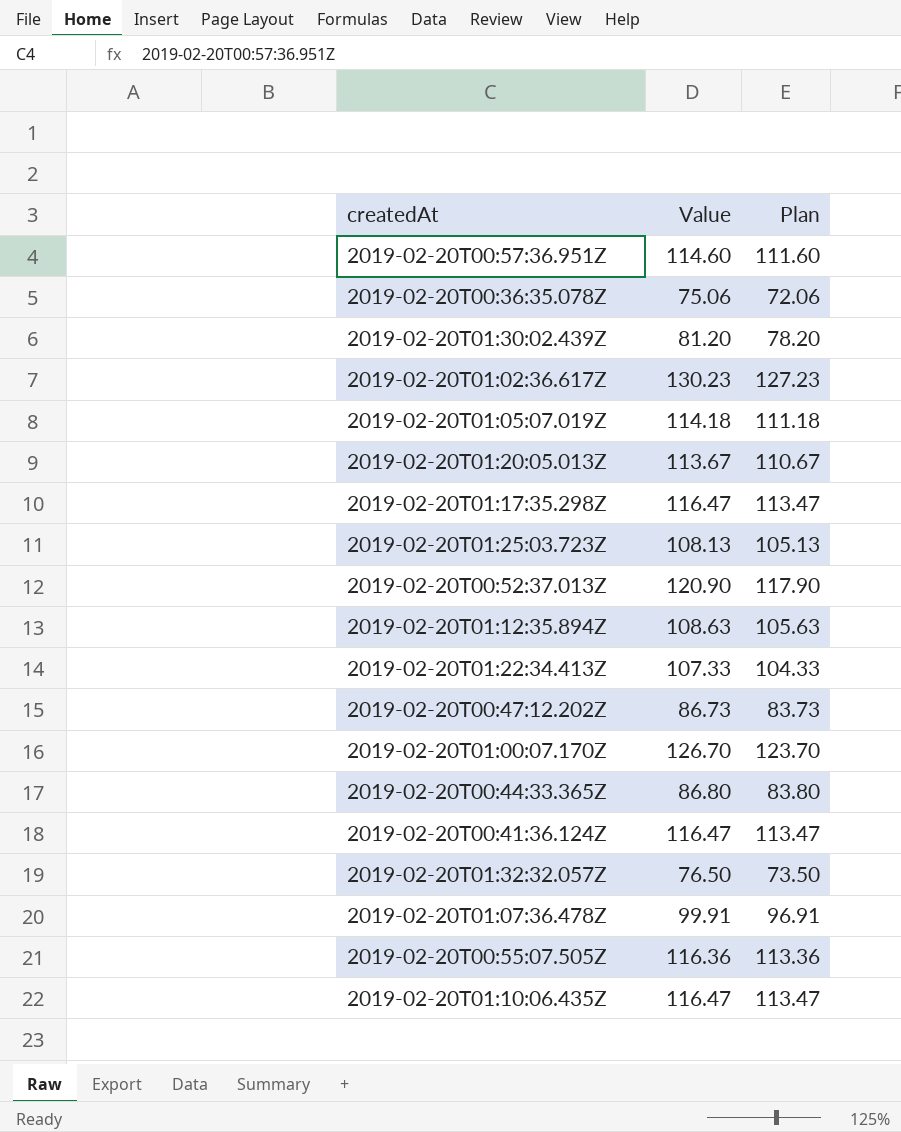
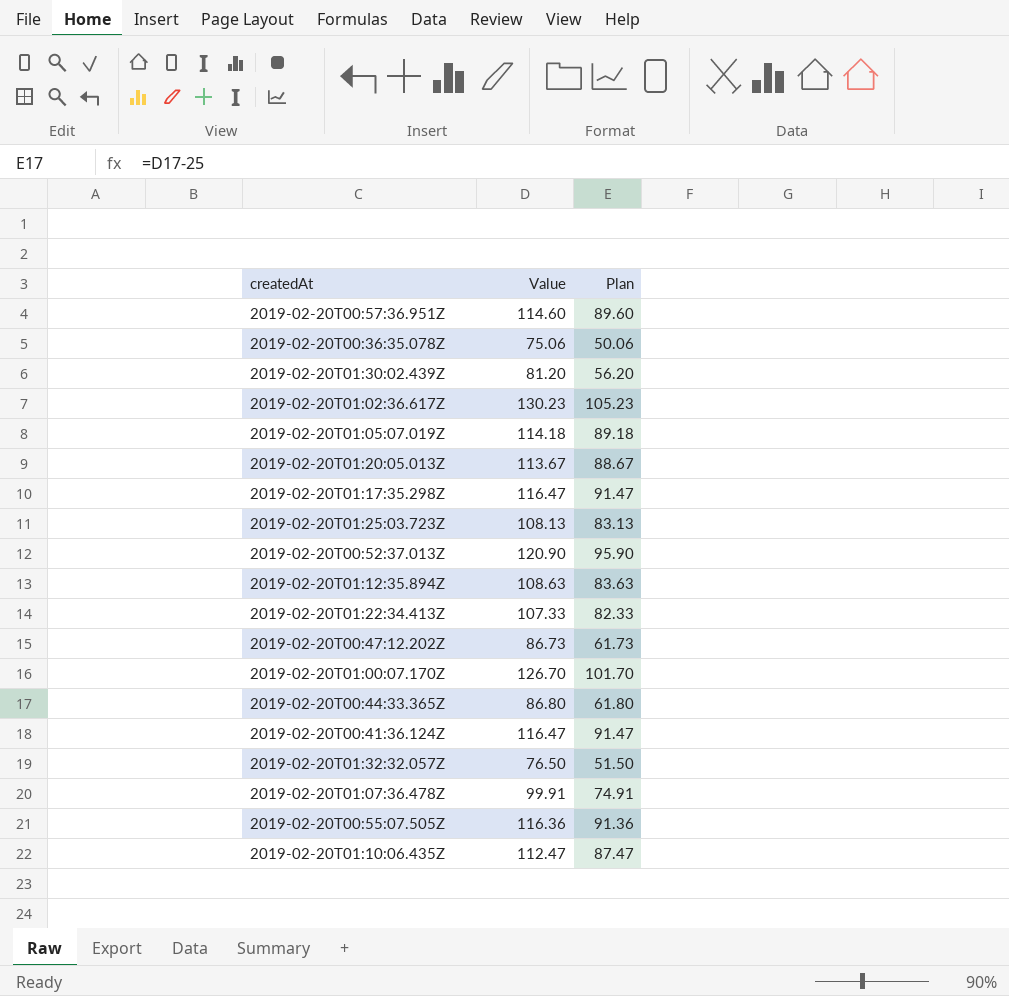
column Plan | formula: [Value] - 3 -> [Value] - 25
2019-02-20T01:10:06.435Z | Value: 116.47 -> 112.47

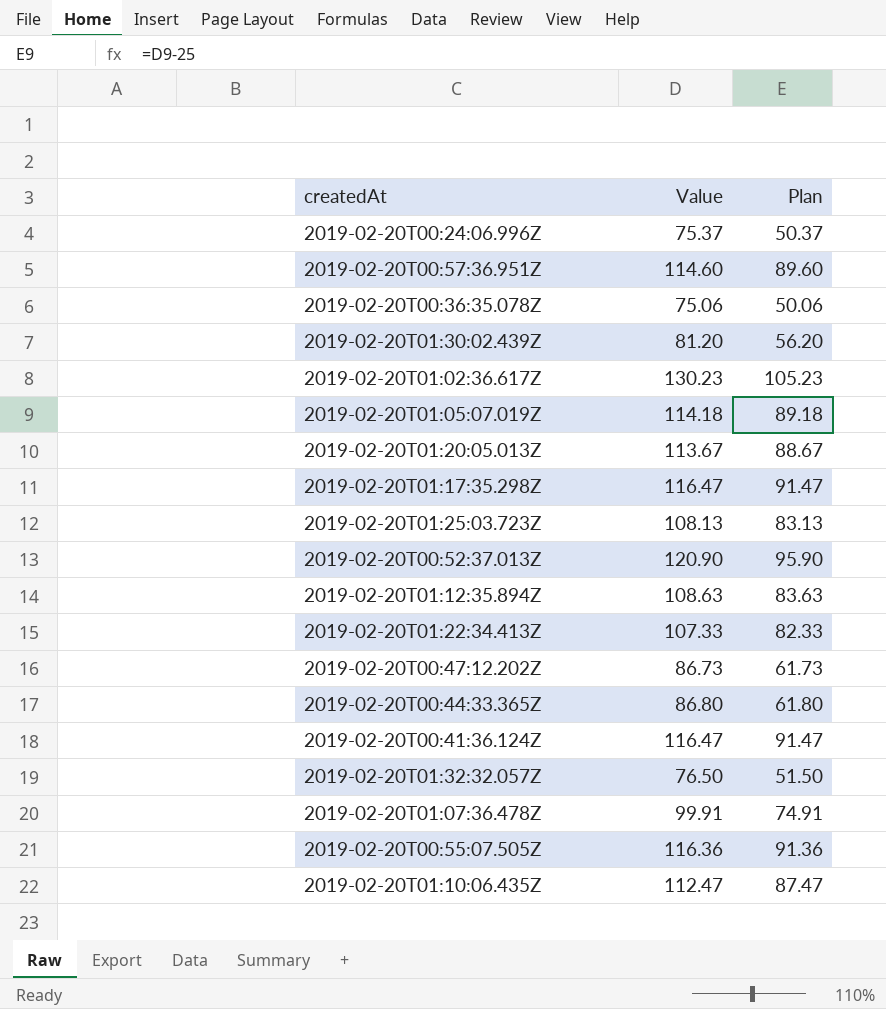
row 2019-02-20T01:00:07.170Z: 126.70 | 101.70 -> none
row 2019-02-20T00:24:06.996Z: none -> 75.37 | 50.37

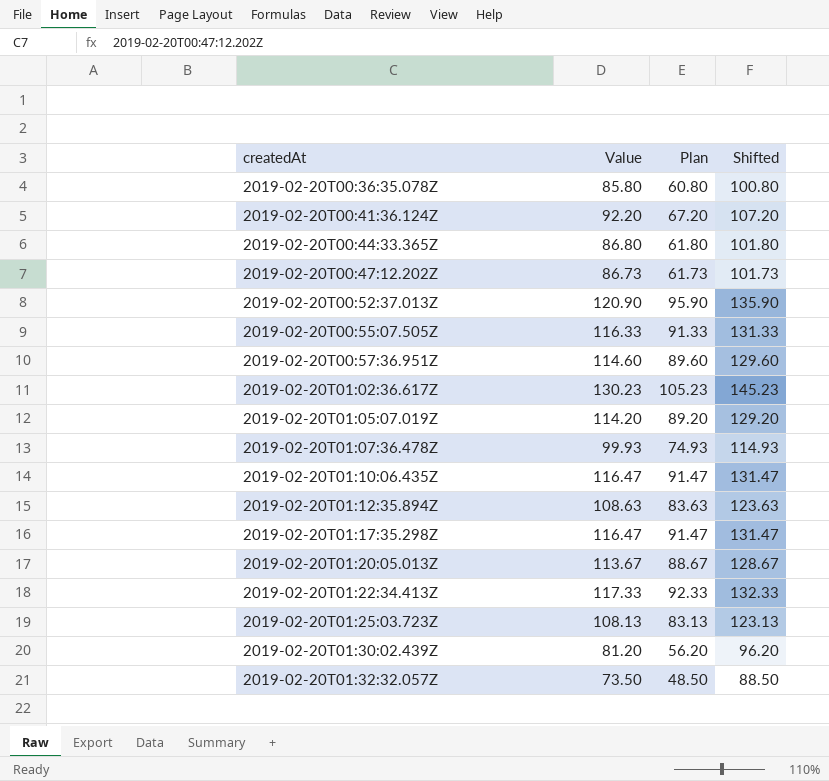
row order: none -> createdAt ascending
column Shifted | formula: none -> [Value] + 15
row 2019-02-20T00:24:06.996Z: 75.37 | 50.37 -> none
2019-02-20T00:36:35.078Z | Value: 75.06 -> 85.80
2019-02-20T00:36:35.078Z | Plan: 50.06 -> 60.80
2019-02-20T00:41:36.124Z | Value: 116.47 -> 92.20
2019-02-20T00:41:36.124Z | Plan: 91.47 -> 67.20
2019-02-20T00:55:07.505Z | Value: 116.36 -> 116.33
2019-02-20T00:55:07.505Z | Plan: 91.36 -> 91.33
2019-02-20T01:05:07.019Z | Value: 114.18 -> 114.20
2019-02-20T01:05:07.019Z | Plan: 89.18 -> 89.20
2019-02-20T01:07:36.478Z | Value: 99.91 -> 99.93
2019-02-20T01:07:36.478Z | Plan: 74.91 -> 74.93
2019-02-20T01:10:06.435Z | Value: 112.47 -> 116.47
2019-02-20T01:10:06.435Z | Plan: 87.47 -> 91.47
2019-02-20T01:22:34.413Z | Value: 107.33 -> 117.33
2019-02-20T01:22:34.413Z | Plan: 82.33 -> 92.33
2019-02-20T01:32:32.057Z | Value: 76.50 -> 73.50
2019-02-20T01:32:32.057Z | Plan: 51.50 -> 48.50

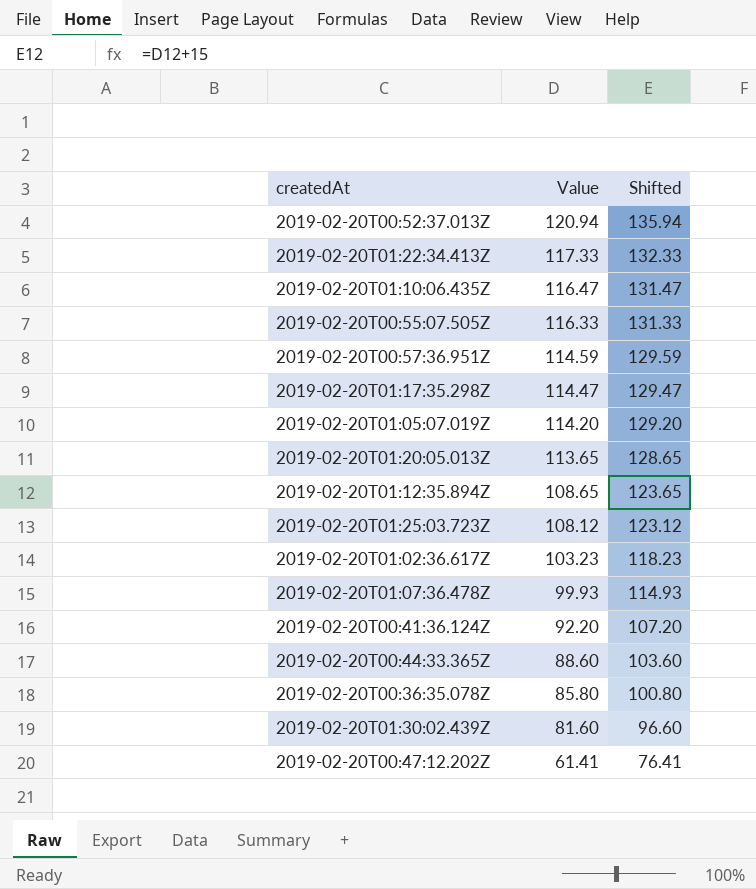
row order: createdAt ascending -> Value descending
column Plan | formula: [Value] - 25 -> none
row 2019-02-20T01:32:32.057Z: 73.50 | 48.50 | 88.50 -> none
2019-02-20T00:52:37.013Z | Value: 120.90 -> 120.94
2019-02-20T00:52:37.013Z | Shifted: 135.90 -> 135.94
2019-02-20T00:57:36.951Z | Value: 114.60 -> 114.59
2019-02-20T00:57:36.951Z | Shifted: 129.60 -> 129.59
2019-02-20T01:17:35.298Z | Value: 116.47 -> 114.47
2019-02-20T01:17:35.298Z | Shifted: 131.47 -> 129.47
2019-02-20T01:20:05.013Z | Value: 113.67 -> 113.65
2019-02-20T01:20:05.013Z | Shifted: 128.67 -> 128.65
2019-02-20T01:12:35.894Z | Value: 108.63 -> 108.65
2019-02-20T01:12:35.894Z | Shifted: 123.63 -> 123.65
2019-02-20T01:25:03.723Z | Value: 108.13 -> 108.12
2019-02-20T01:25:03.723Z | Shifted: 123.13 -> 123.12
2019-02-20T01:02:36.617Z | Value: 130.23 -> 103.23
2019-02-20T01:02:36.617Z | Shifted: 145.23 -> 118.23
2019-02-20T00:44:33.365Z | Value: 86.80 -> 88.60
2019-02-20T00:44:33.365Z | Shifted: 101.80 -> 103.60
2019-02-20T01:30:02.439Z | Value: 81.20 -> 81.60
2019-02-20T01:30:02.439Z | Shifted: 96.20 -> 96.60
2019-02-20T00:47:12.202Z | Value: 86.73 -> 61.41
2019-02-20T00:47:12.202Z | Shifted: 101.73 -> 76.41

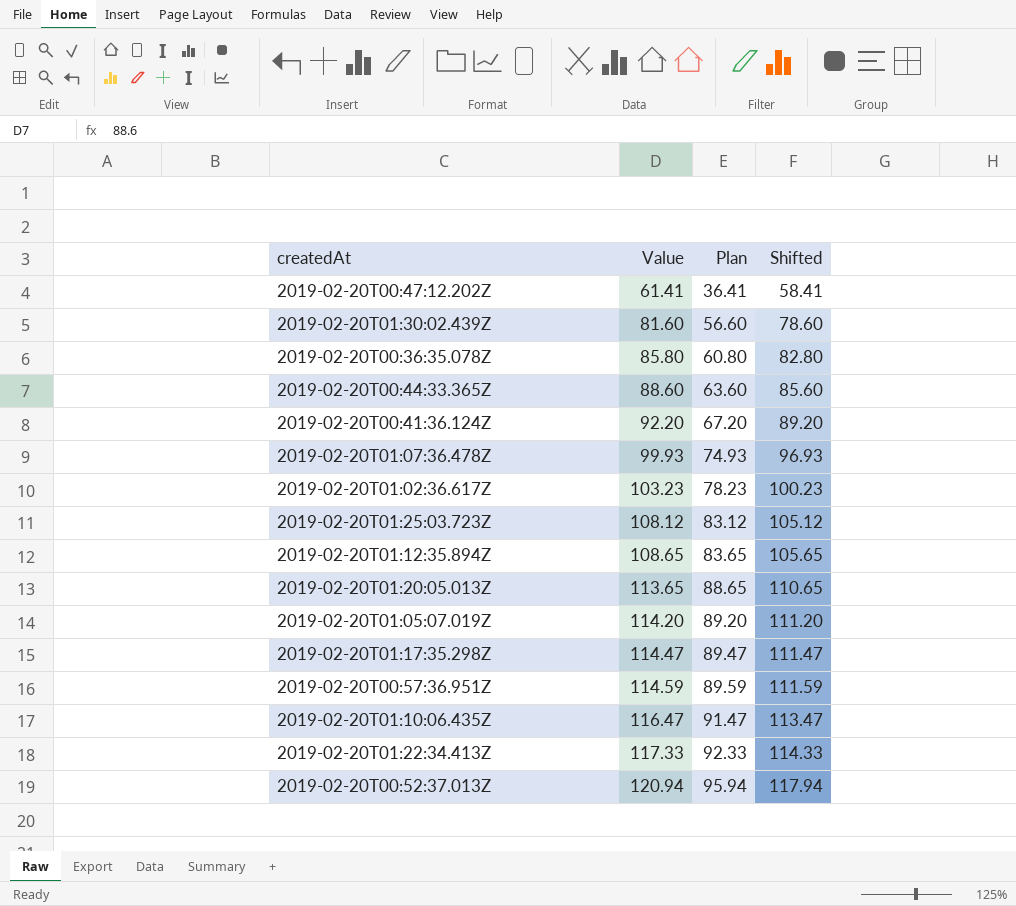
row order: Value descending -> Value ascending
column Plan | formula: none -> [Value] - 25
column Shifted | formula: [Value] + 15 -> [Value] - 3
row 2019-02-20T00:55:07.505Z: 116.33 | 131.33 -> none

